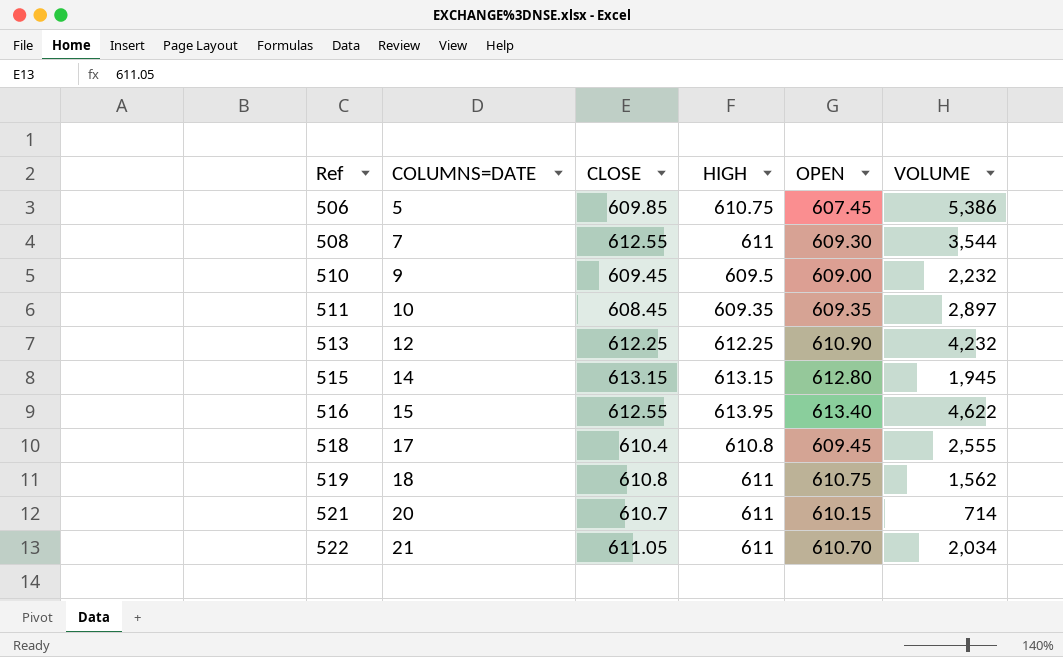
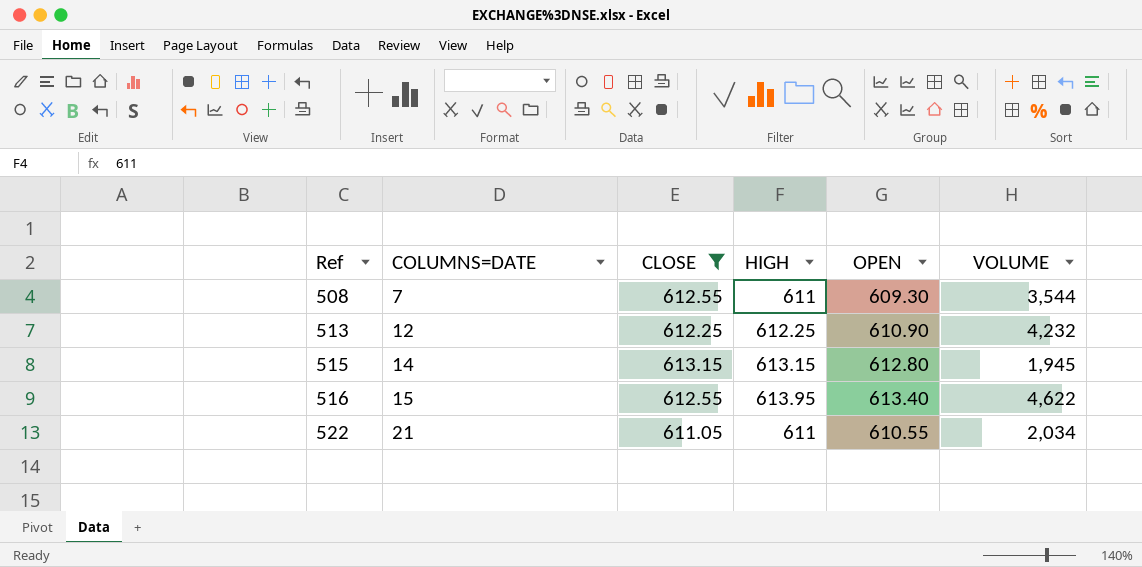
filter: none -> CLOSE >= 611.05
522 | OPEN: 610.70 -> 610.55

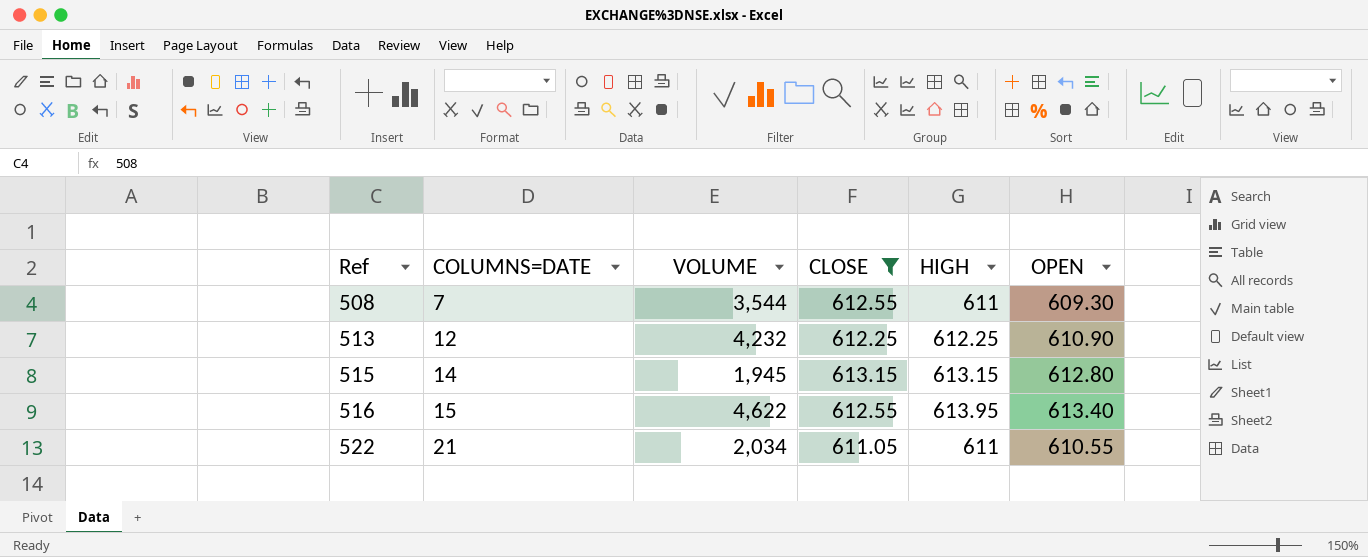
column VOLUME | position: 6 -> 3

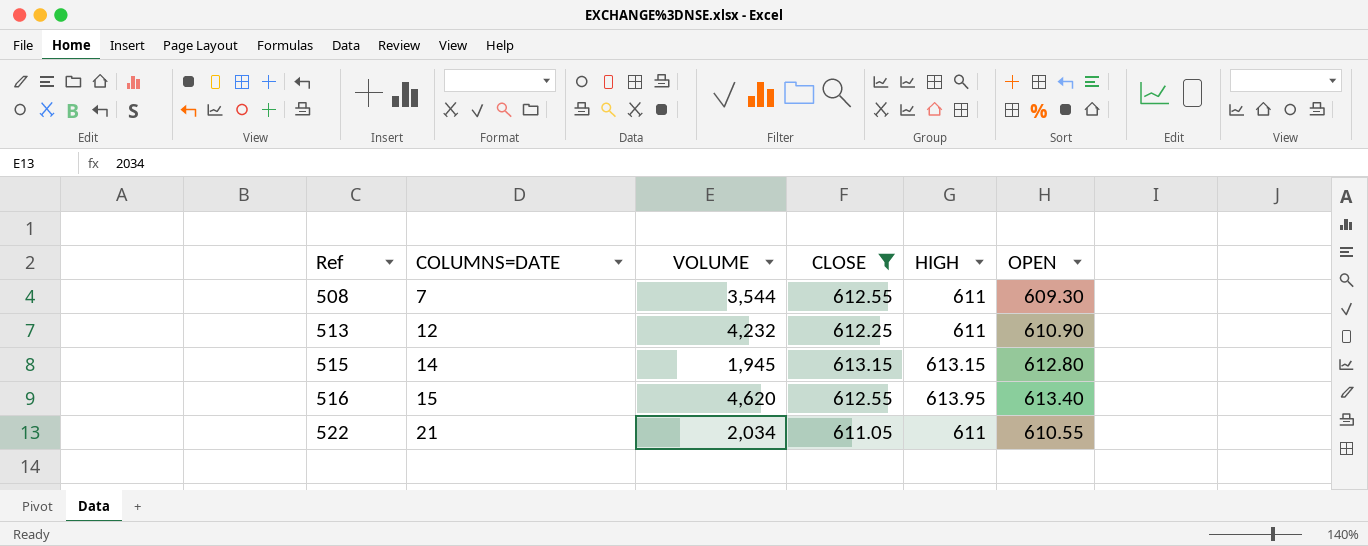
513 | HIGH: 612.25 -> 611
516 | VOLUME: 4,622 -> 4,620

